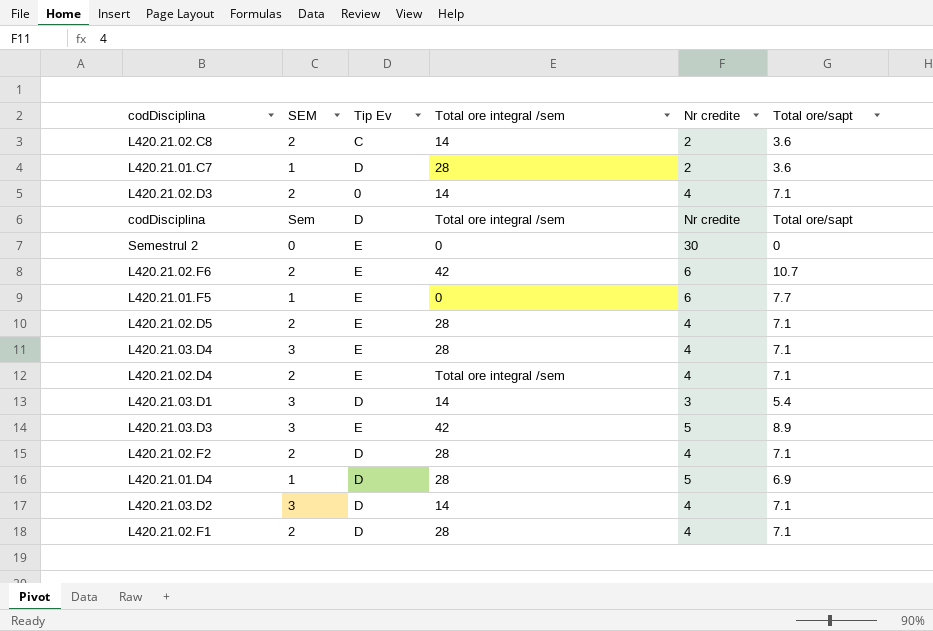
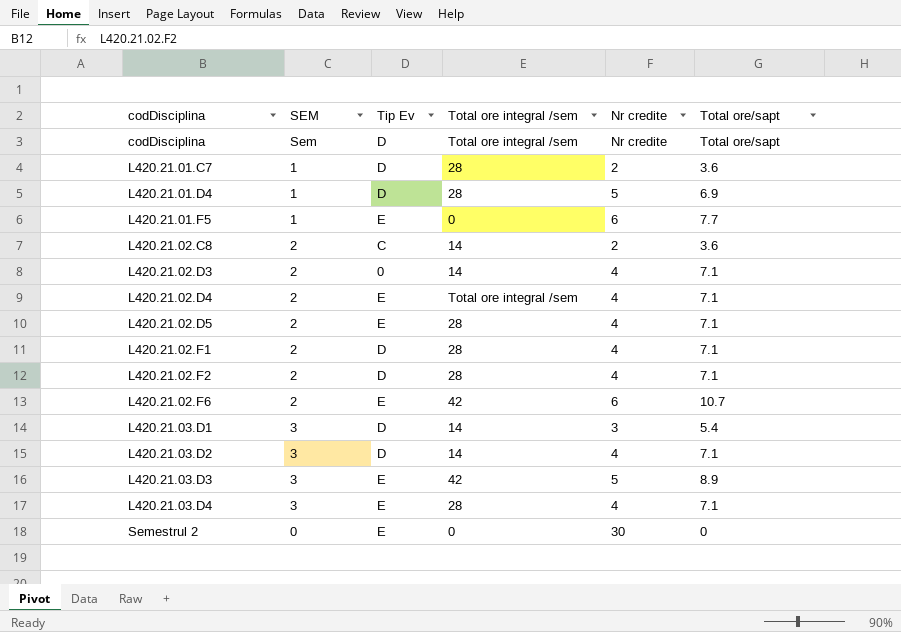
row order: none -> codDisciplina ascending

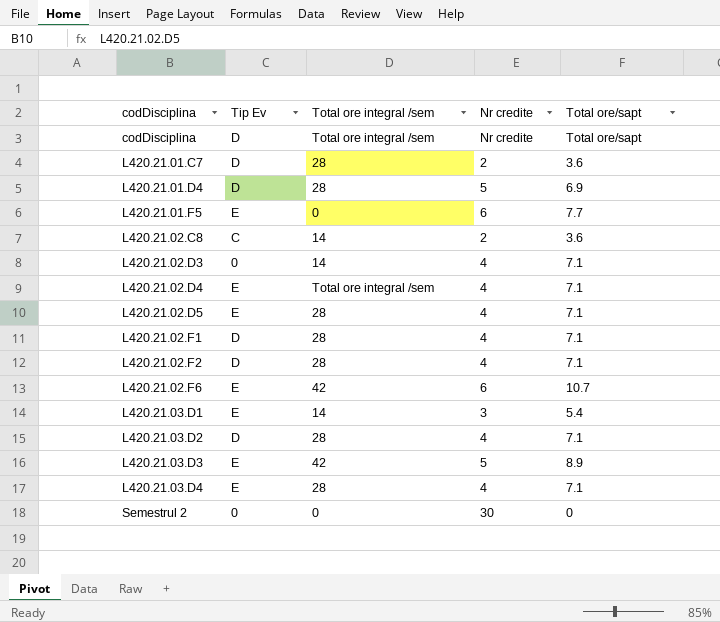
column SEM | position: 2 -> none
L420.21.03.D1 | Tip Ev: D -> E
L420.21.03.D2 | Total ore integral /sem: 14 -> 28
Semestrul 2 | Tip Ev: E -> 0

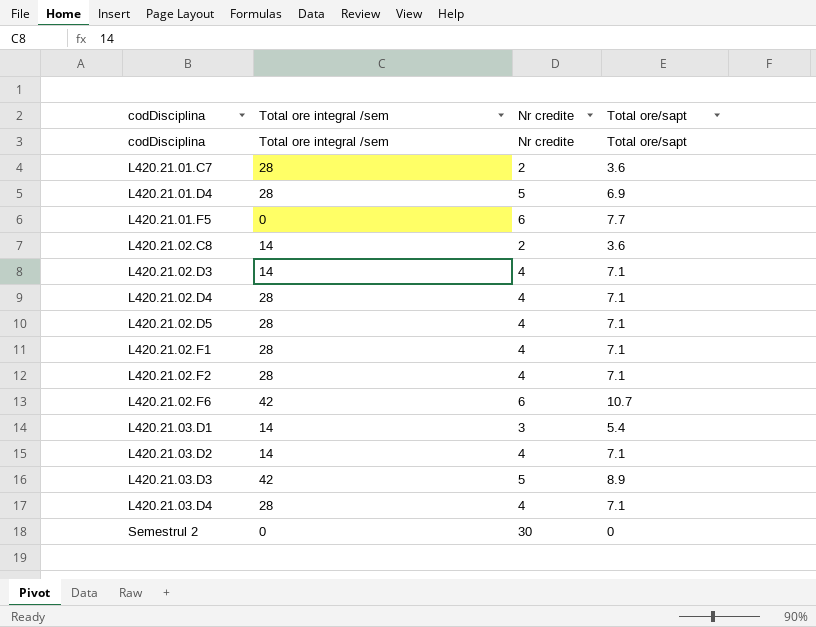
column Tip Ev | position: 2 -> none
L420.21.02.D4 | Total ore integral /sem: Total ore integral /sem -> 28
L420.21.03.D2 | Total ore integral /sem: 28 -> 14

